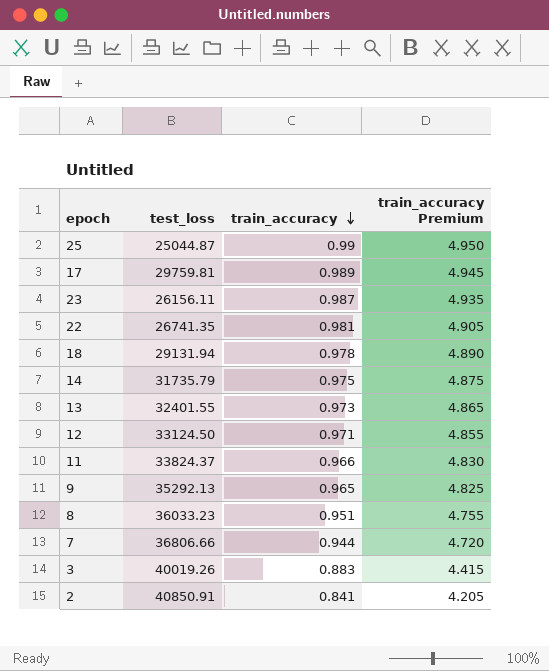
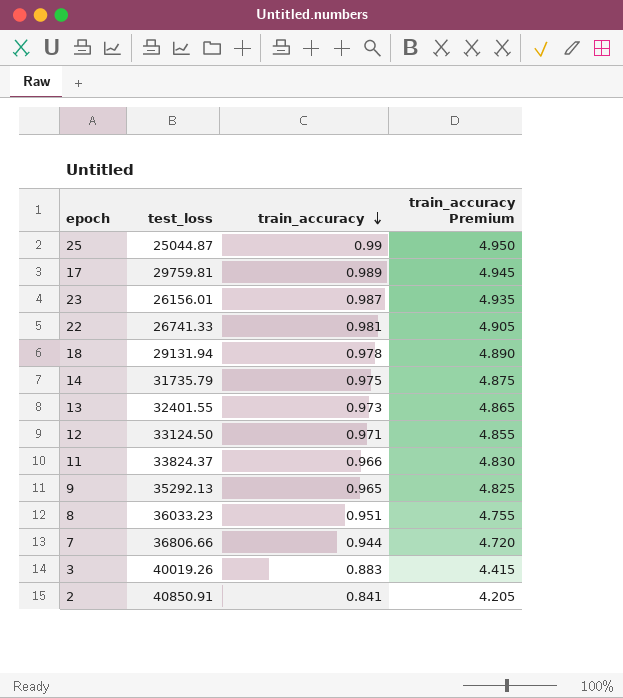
23 | test_loss: 26156.11 -> 26156.01
22 | test_loss: 26741.35 -> 26741.33

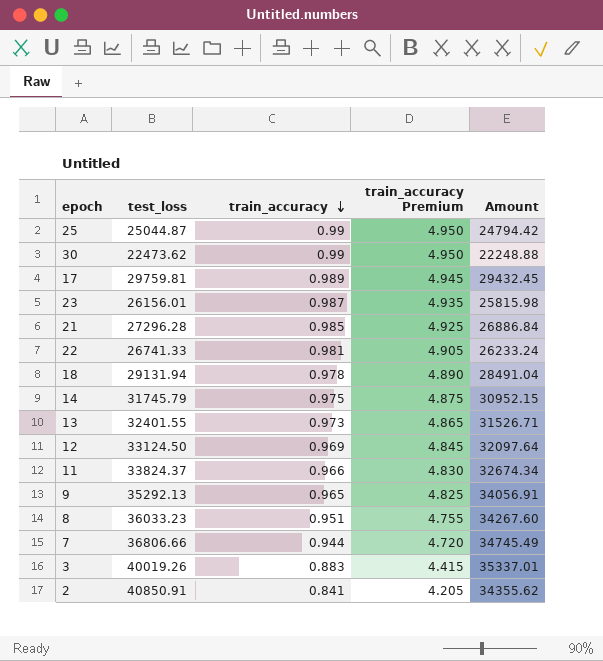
column Amount | formula: none -> [test_loss] * [train_accuracy]
row 30: none -> 22473.62 | 0.99 | 4.950 | 22248.88
row 21: none -> 27296.28 | 0.985 | 4.925 | 26886.84
14 | test_loss: 31735.79 -> 31745.79
12 | train_accuracy: 0.971 -> 0.969
12 | train_accuracy Premium: 4.855 -> 4.845

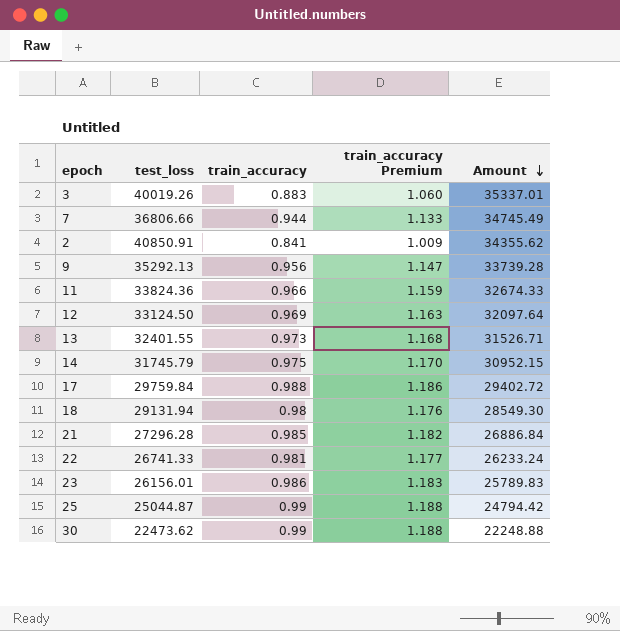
row order: train_accuracy descending -> Amount descending
column train_accuracy Premium | formula: [train_accuracy] * 5 -> [train_accuracy] * 1.2
row 8: 36033.23 | 0.951 | 4.755 | 34267.60 -> none
9 | train_accuracy: 0.965 -> 0.956
9 | Amount: 34056.91 -> 33739.28
11 | test_loss: 33824.37 -> 33824.36
11 | Amount: 32674.34 -> 32674.33
17 | test_loss: 29759.81 -> 29759.84
17 | train_accuracy: 0.989 -> 0.988
17 | Amount: 29432.45 -> 29402.72
18 | train_accuracy: 0.978 -> 0.98
18 | Amount: 28491.04 -> 28549.30
23 | train_accuracy: 0.987 -> 0.986
23 | Amount: 25815.98 -> 25789.83

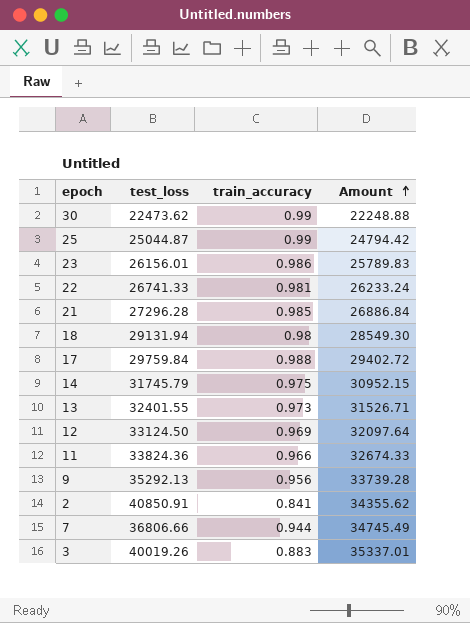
row order: Amount descending -> Amount ascending
column train_accuracy Premium | formula: [train_accuracy] * 1.2 -> none

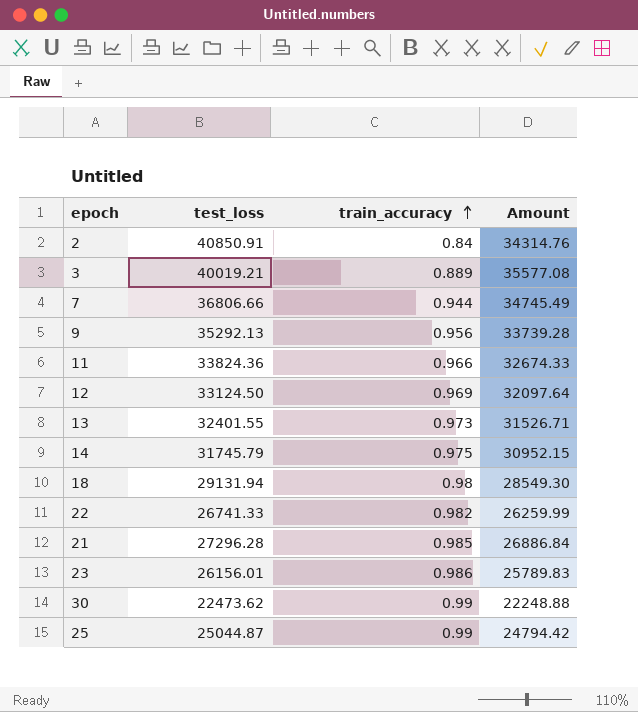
row order: Amount ascending -> train_accuracy ascending
row 17: 29759.84 | 0.988 | 29402.72 -> none
2 | train_accuracy: 0.841 -> 0.84
2 | Amount: 34355.62 -> 34314.76
3 | test_loss: 40019.26 -> 40019.21
3 | train_accuracy: 0.883 -> 0.889
3 | Amount: 35337.01 -> 35577.08
22 | train_accuracy: 0.981 -> 0.982
22 | Amount: 26233.24 -> 26259.99

